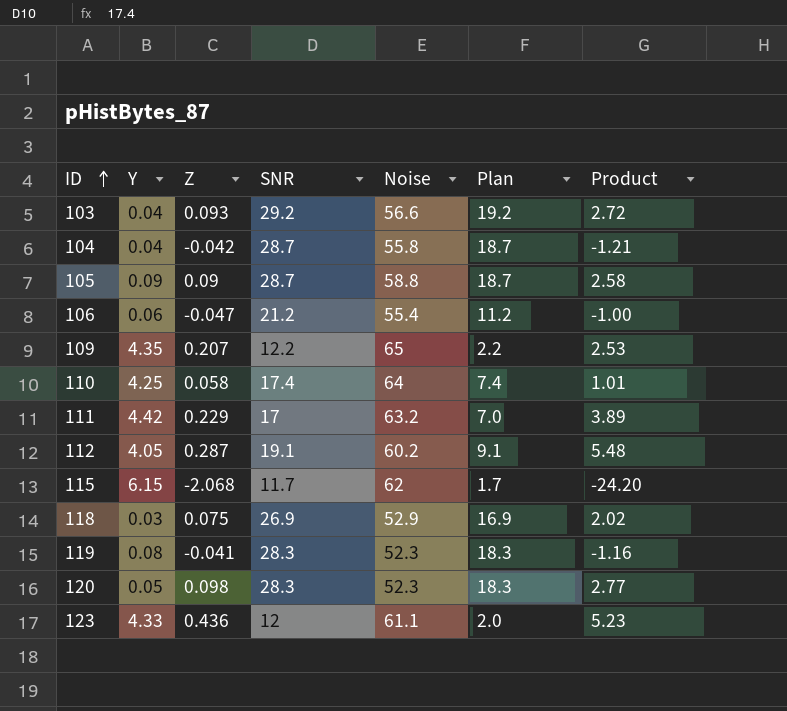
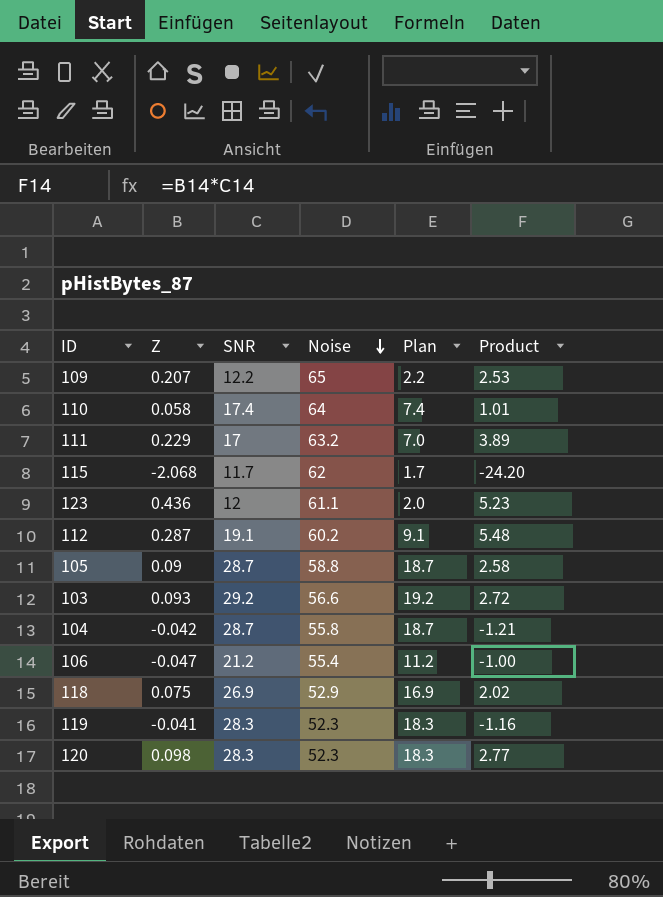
row order: ID ascending -> Noise descending
column Y | position: 2 -> none

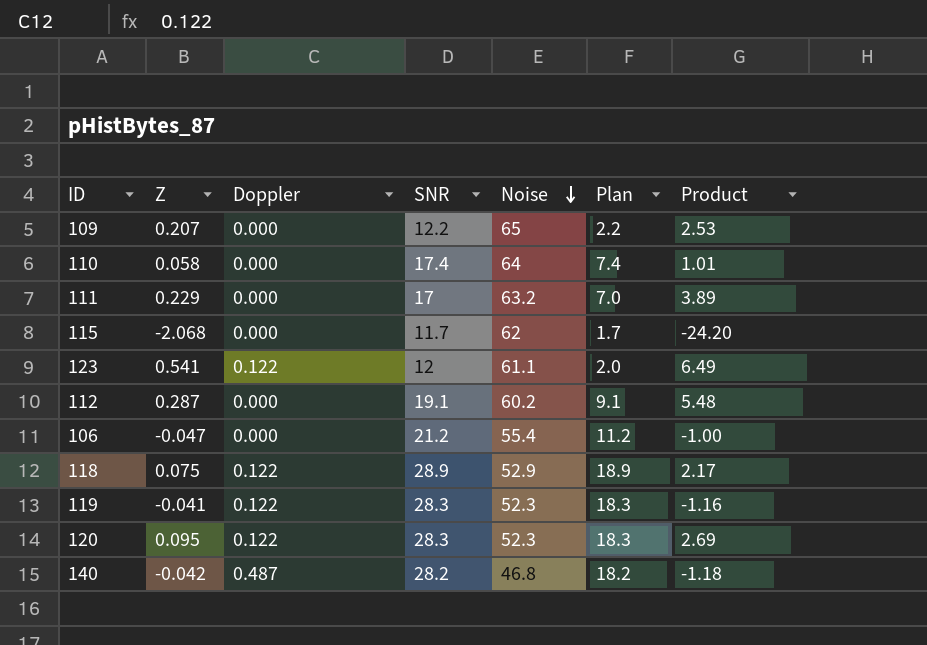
column Doppler | position: none -> 3
row 105: 0.09 | 28.7 | 58.8 | 18.7 | 2.58 -> none
row 103: 0.093 | 29.2 | 56.6 | 19.2 | 2.72 -> none
row 104: -0.042 | 28.7 | 55.8 | 18.7 | -1.21 -> none
123 | Z: 0.436 -> 0.541
123 | Product: 5.23 -> 6.49
118 | SNR: 26.9 -> 28.9
118 | Plan: 16.9 -> 18.9
118 | Product: 2.02 -> 2.17
120 | Z: 0.098 -> 0.095
120 | Product: 2.77 -> 2.69
row 140: none -> -0.042 | 0.487 | 28.2 | 46.8 | 18.2 | -1.18

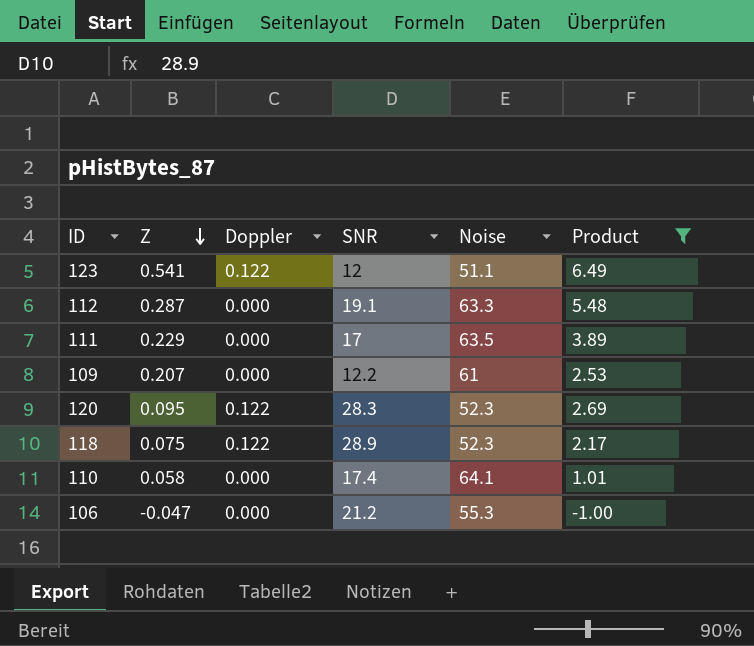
filter: none -> Product >= -1.00
row order: Noise descending -> Z descending
column Plan | formula: [SNR] - 10 -> none
123 | Noise: 61.1 -> 51.1
112 | Noise: 60.2 -> 63.3
111 | Noise: 63.2 -> 63.5
109 | Noise: 65 -> 61
118 | Noise: 52.9 -> 52.3
110 | Noise: 64 -> 64.1
106 | Noise: 55.4 -> 55.3

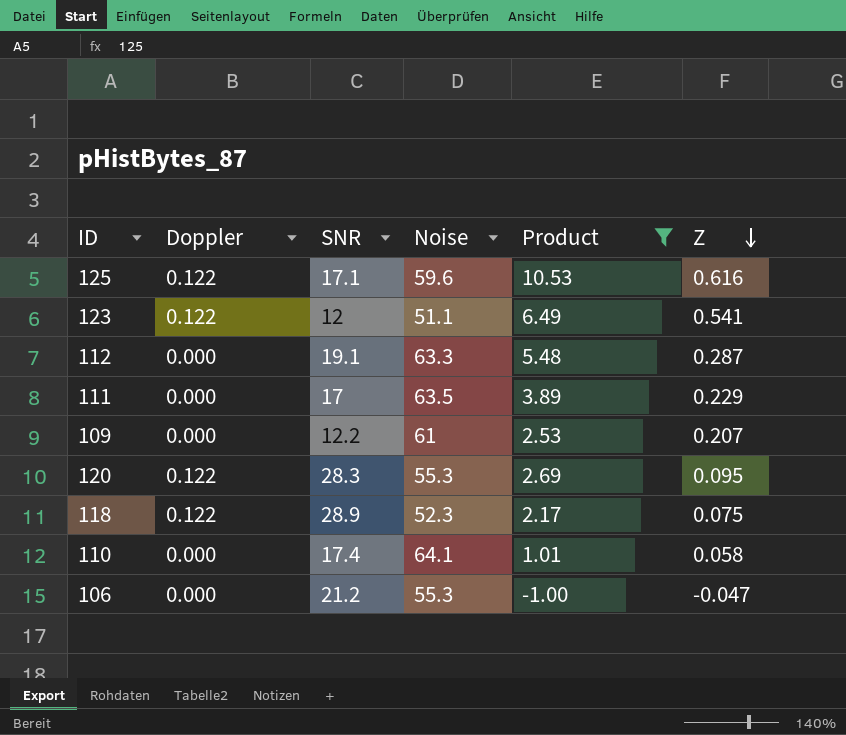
column Z | position: 2 -> 6
row 125: none -> 0.122 | 17.1 | 59.6 | 10.53 | 0.616
120 | Noise: 52.3 -> 55.3

